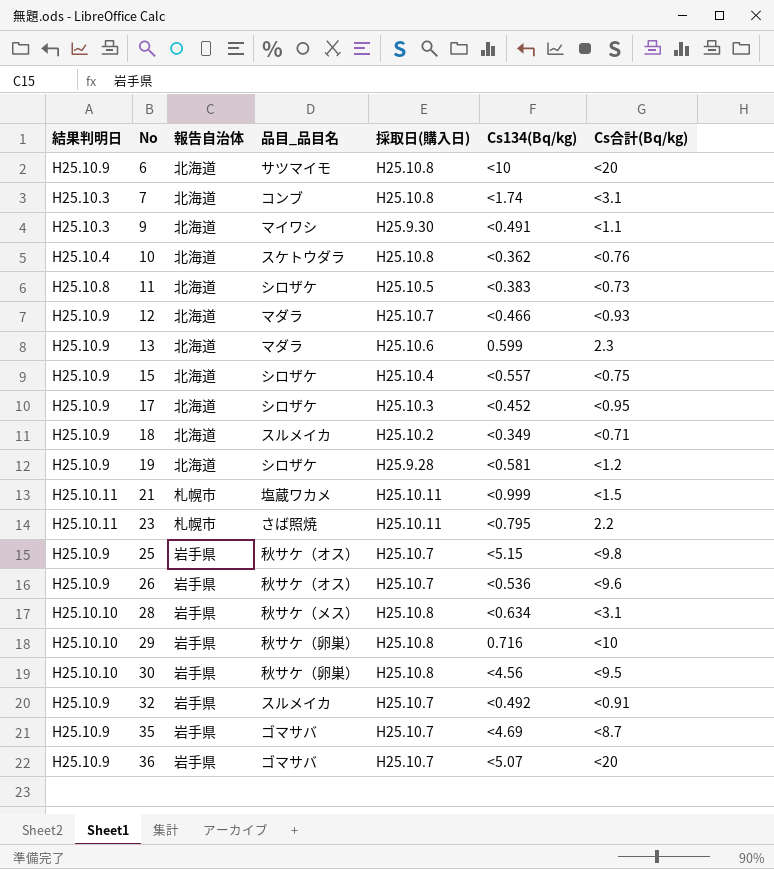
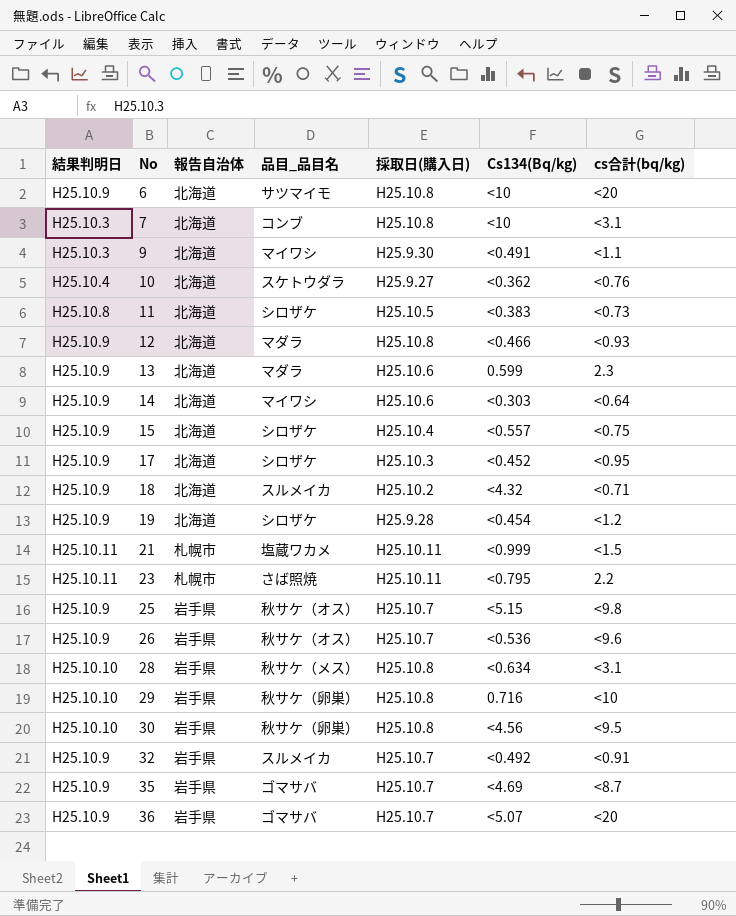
column name: Cs合計(Bq/kg) -> cs合計(bq/kg)
7 | Cs134(Bq/kg): <1.74 -> <10
10 | 採取日(購入日): H25.10.8 -> H25.9.27
12 | 採取日(購入日): H25.10.7 -> H25.10.8
row 14: none -> H25.10.9 | 北海道 | マイワシ | H25.10.6 | <0.303 | <0.64
18 | Cs134(Bq/kg): <0.349 -> <4.32
19 | Cs134(Bq/kg): <0.581 -> <0.454

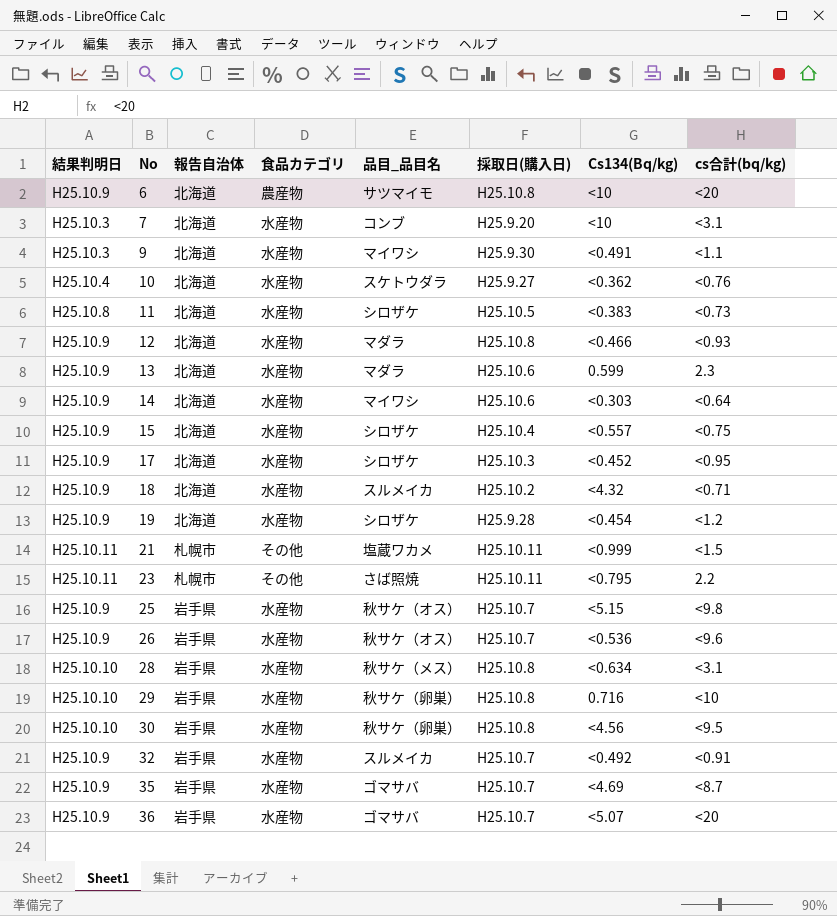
column 食品カテゴリ | position: none -> 4
7 | 採取日(購入日): H25.10.8 -> H25.9.20

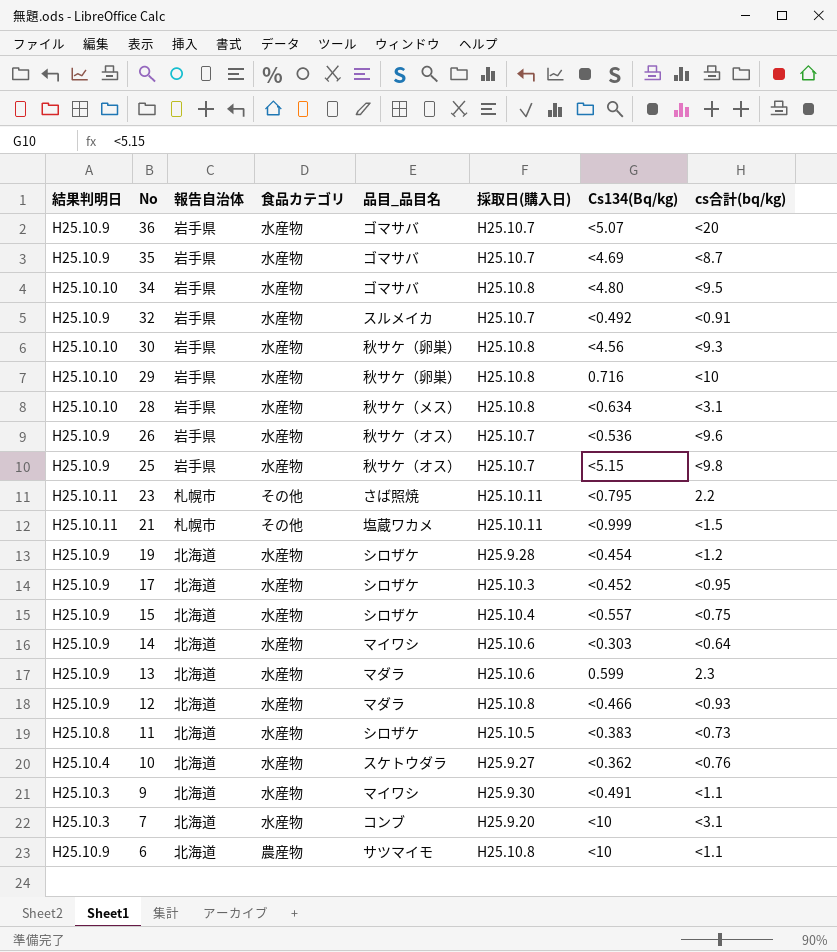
row order: No ascending -> No descending
row 18: H25.10.9 | 北海道 | 水産物 | スルメイカ | H25.10.2 | <4.32 | <0.71 -> none
row 34: none -> H25.10.10 | 岩手県 | 水産物 | ゴマサバ | H25.10.8 | <4.80 | <9.5
30 | cs合計(bq/kg): <9.5 -> <9.3
6 | cs合計(bq/kg): <20 -> <1.1

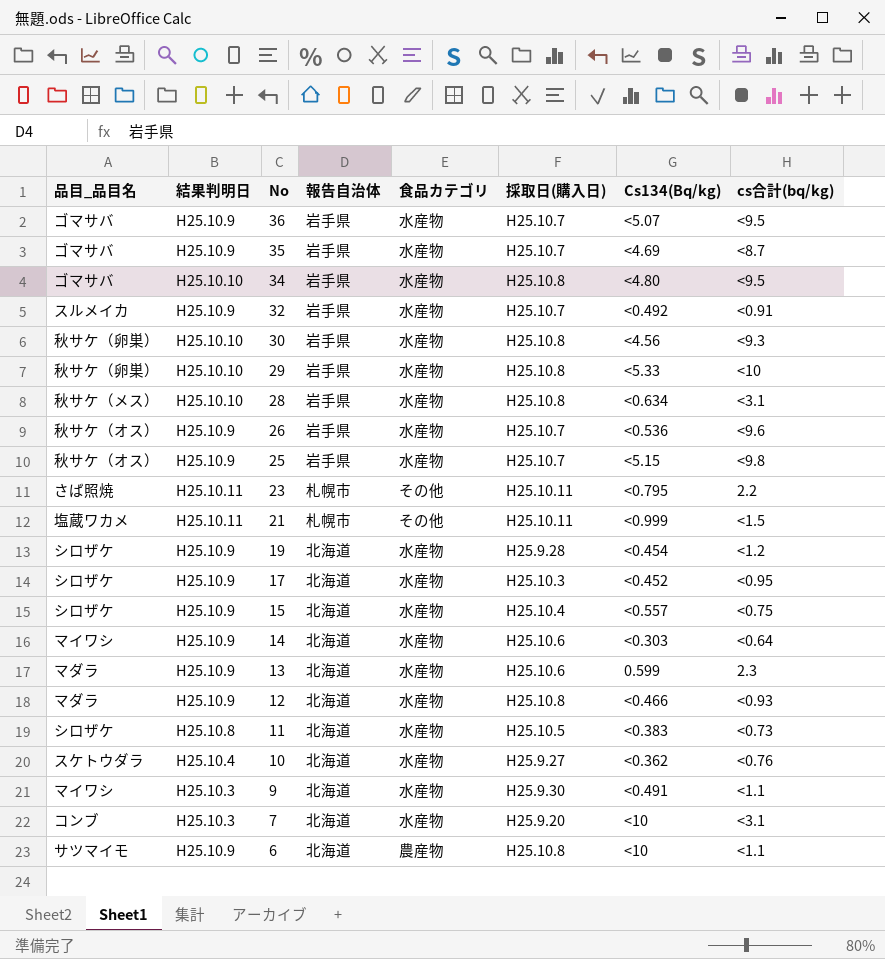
column 品目_品目名 | position: 5 -> 1
36 | cs合計(bq/kg): <20 -> <9.5
29 | Cs134(Bq/kg): 0.716 -> <5.33

